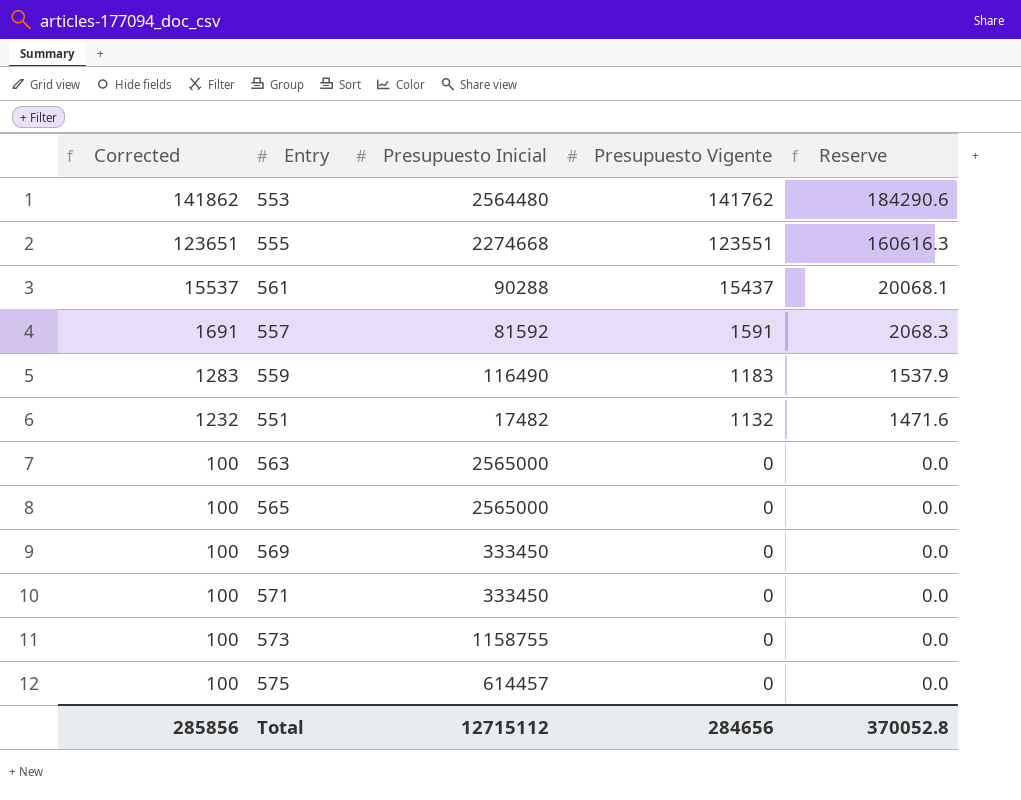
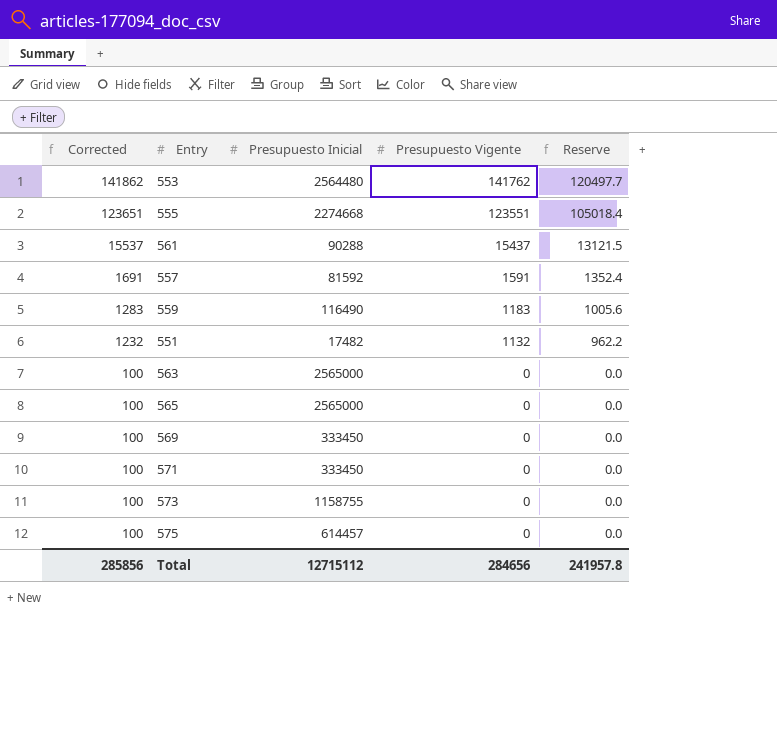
column Reserve | formula: [Presupuesto Vigente] * 1.3 -> [Presupuesto Vigente] * 0.85
Total | Reserve: 370052.8 -> 241957.8

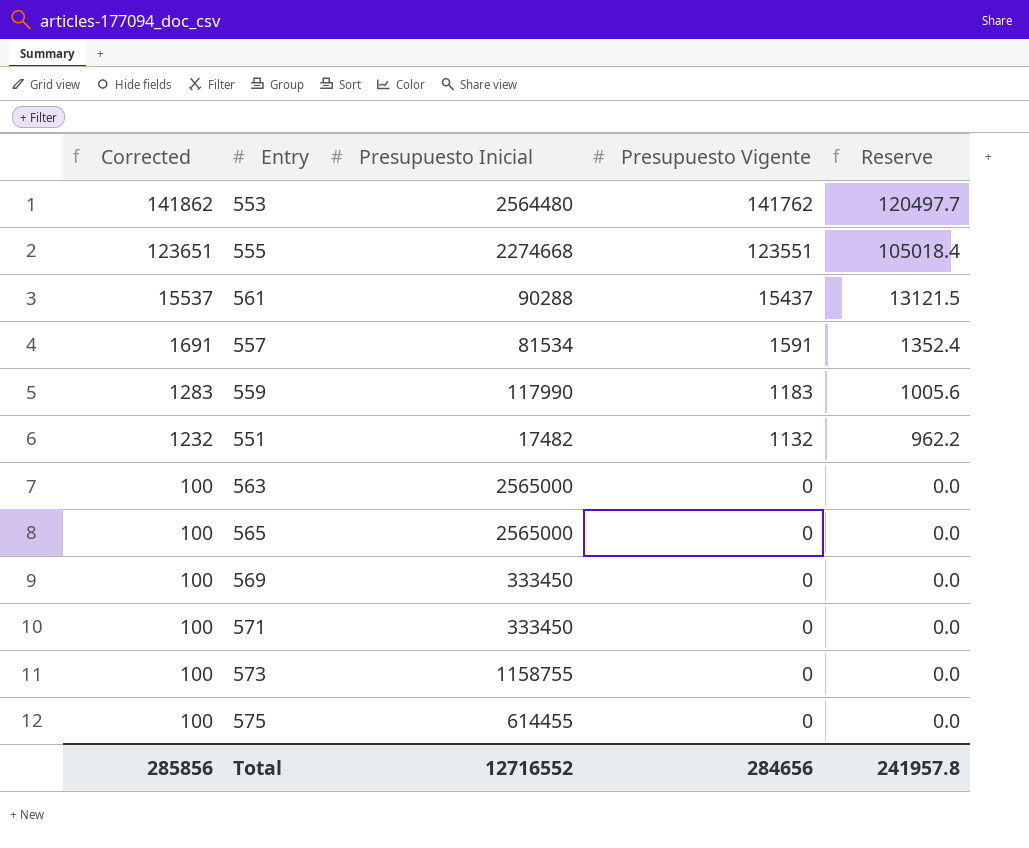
557 | Presupuesto Inicial: 81592 -> 81534
559 | Presupuesto Inicial: 116490 -> 117990
575 | Presupuesto Inicial: 614457 -> 614455
Total | Presupuesto Inicial: 12715112 -> 12716552

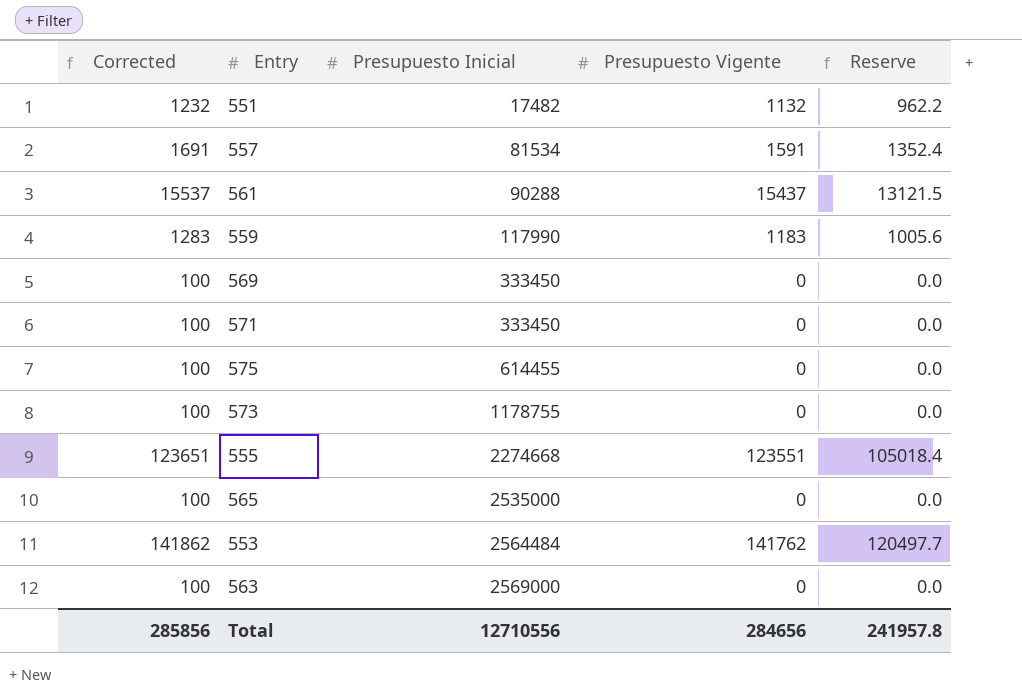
row order: Corrected descending -> Presupuesto Inicial ascending
573 | Presupuesto Inicial: 1158755 -> 1178755
565 | Presupuesto Inicial: 2565000 -> 2535000
553 | Presupuesto Inicial: 2564480 -> 2564484
563 | Presupuesto Inicial: 2565000 -> 2569000
Total | Presupuesto Inicial: 12716552 -> 12710556

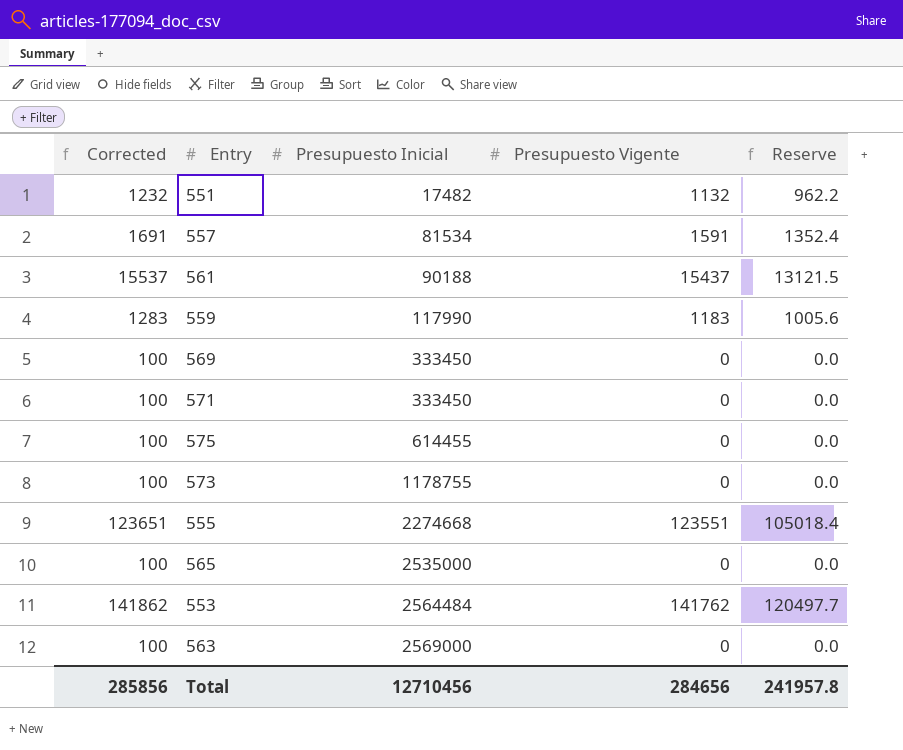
561 | Presupuesto Inicial: 90288 -> 90188
Total | Presupuesto Inicial: 12710556 -> 12710456

